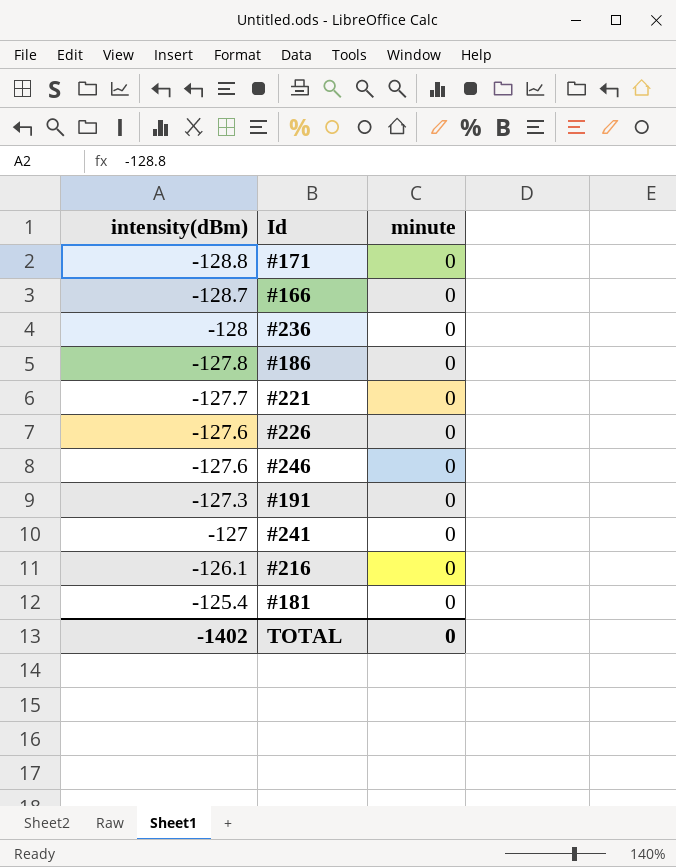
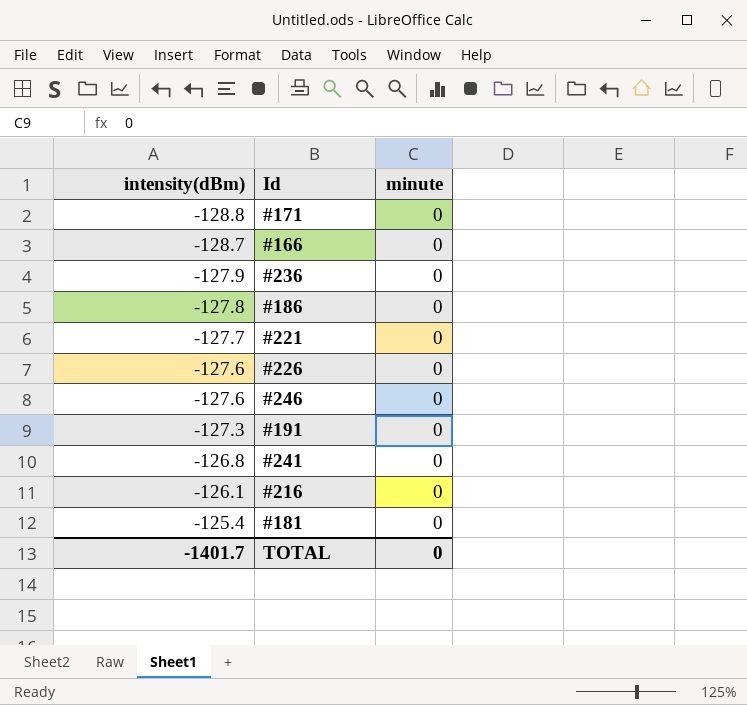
#236 | intensity(dBm): -128 -> -127.9
#241 | intensity(dBm): -127 -> -126.8
TOTAL | intensity(dBm): -1402 -> -1401.7

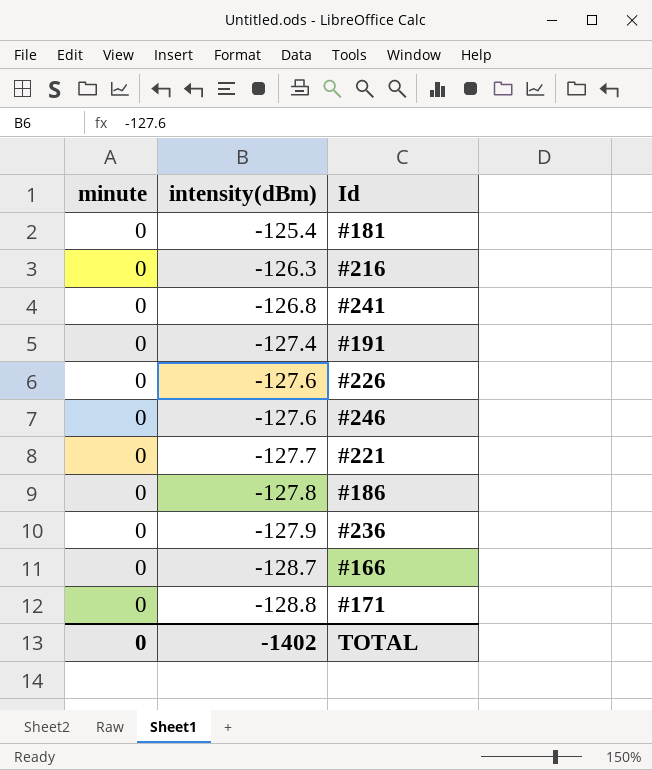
row order: intensity(dBm) ascending -> intensity(dBm) descending
column minute | position: 3 -> 1
#216 | intensity(dBm): -126.1 -> -126.3
#191 | intensity(dBm): -127.3 -> -127.4
TOTAL | intensity(dBm): -1401.7 -> -1402

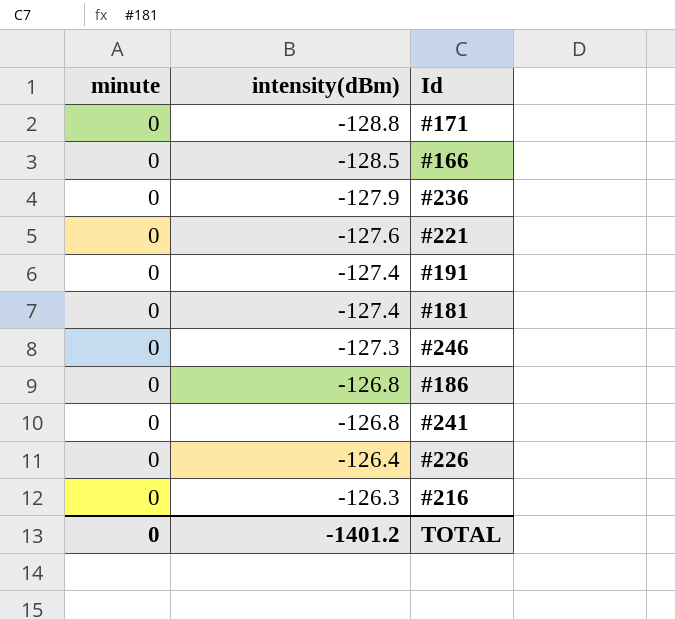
row order: intensity(dBm) descending -> intensity(dBm) ascending
#166 | intensity(dBm): -128.7 -> -128.5
#221 | intensity(dBm): -127.7 -> -127.6
#181 | intensity(dBm): -125.4 -> -127.4
#246 | intensity(dBm): -127.6 -> -127.3
#186 | intensity(dBm): -127.8 -> -126.8
#226 | intensity(dBm): -127.6 -> -126.4
TOTAL | intensity(dBm): -1402 -> -1401.2

